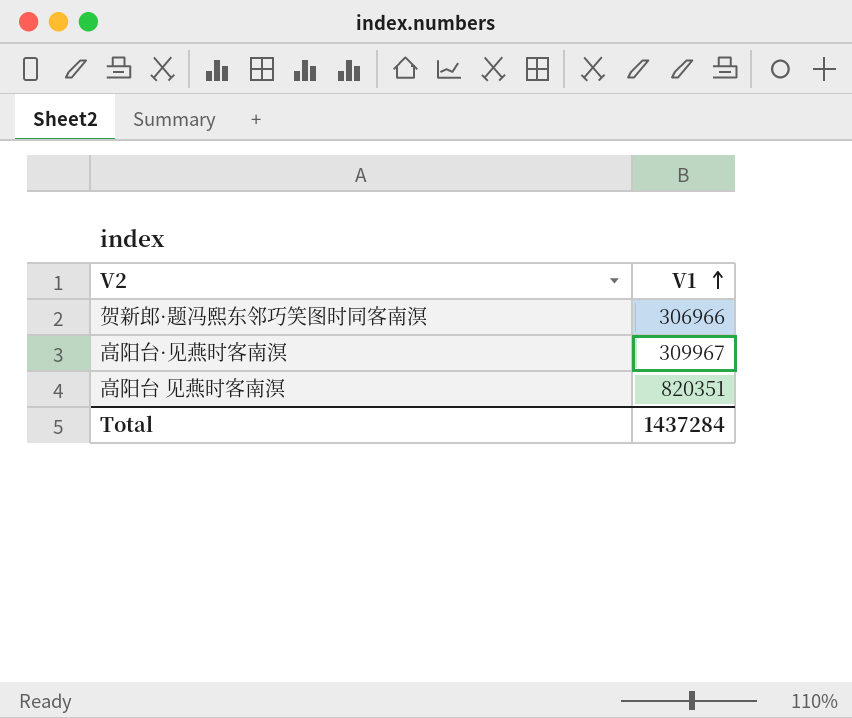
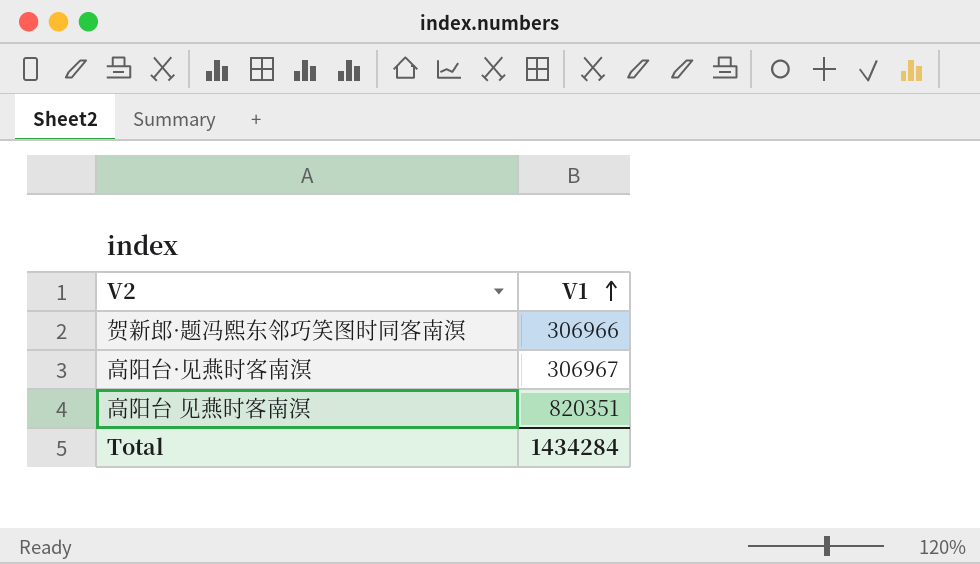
高阳台·见燕时客南溟 | V1: 309967 -> 306967
Total | V1: 1437284 -> 1434284

